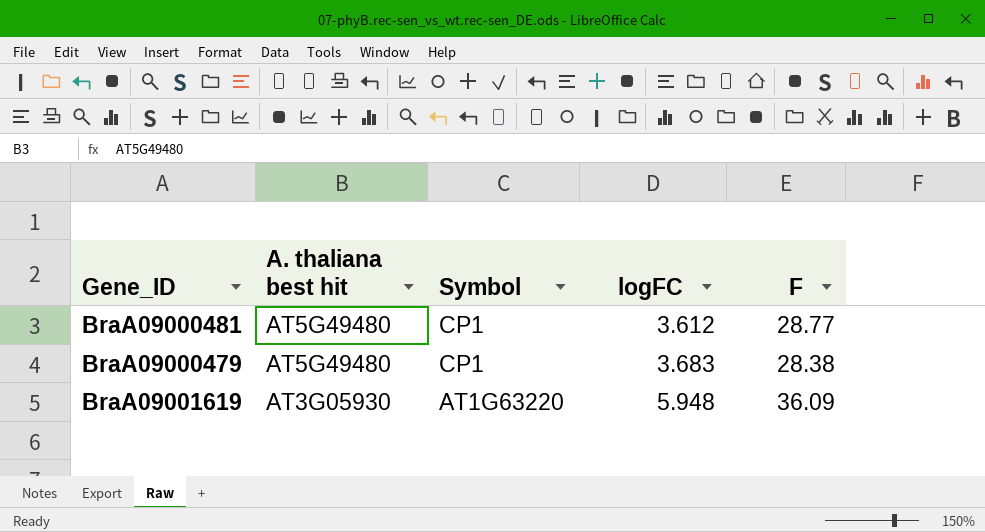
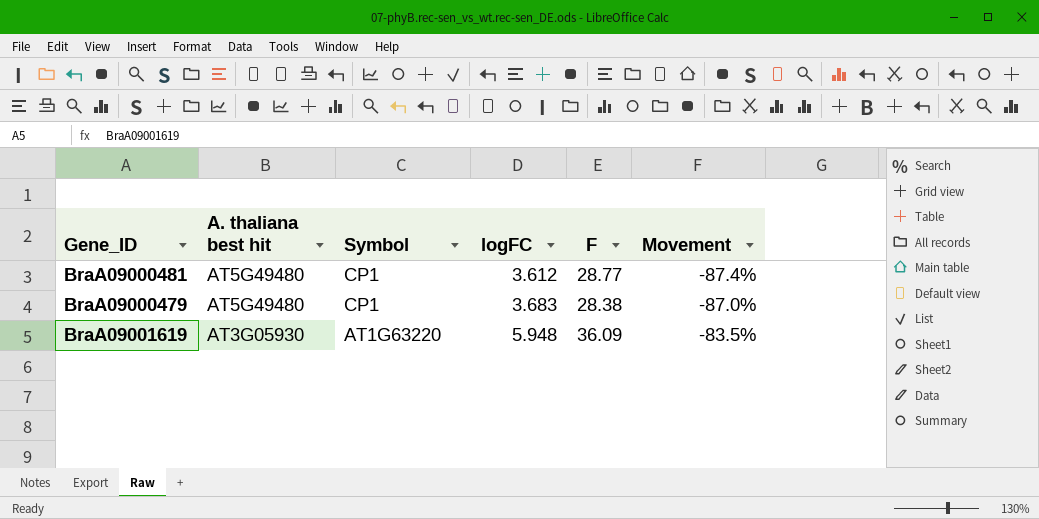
column Movement | formula: none -> ([logFC] - [F]) / [F]

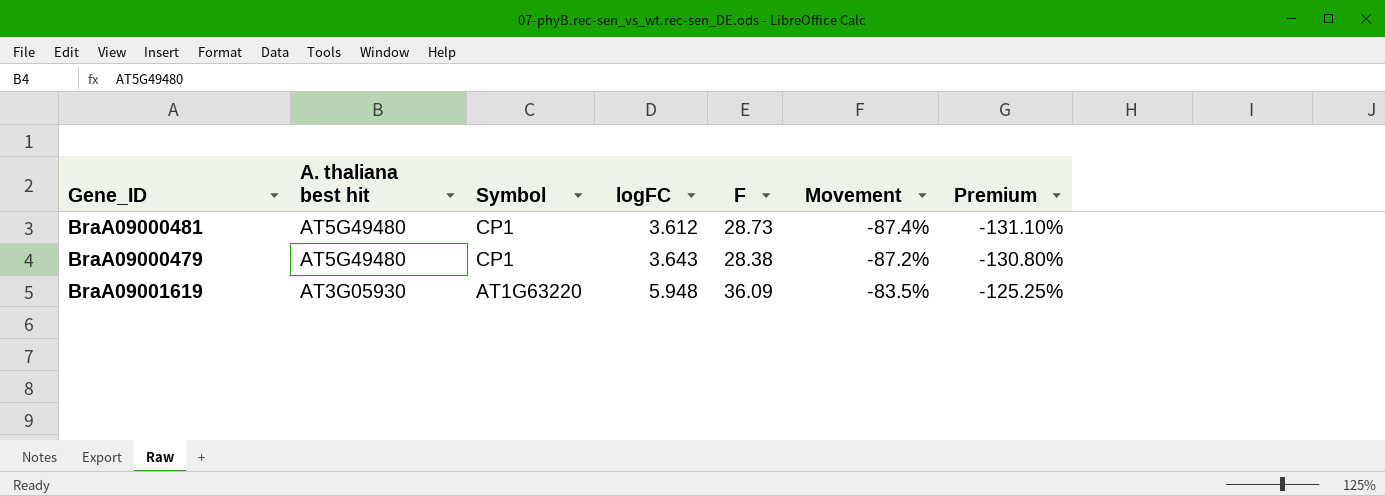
column Premium | formula: none -> [Movement] * 1.5
BraA09000481 | F: 28.77 -> 28.73
BraA09000479 | logFC: 3.683 -> 3.643
BraA09000479 | Movement: -87.0% -> -87.2%

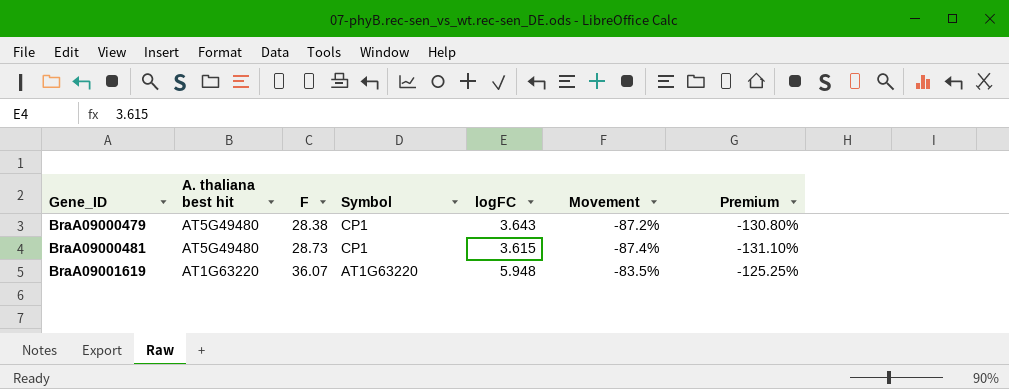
row order: A. thaliana best hit descending -> Gene_ID ascending
column F | position: 5 -> 3
BraA09000481 | logFC: 3.612 -> 3.615
BraA09001619 | A. thaliana best hit: AT3G05930 -> AT1G63220
BraA09001619 | F: 36.09 -> 36.07

